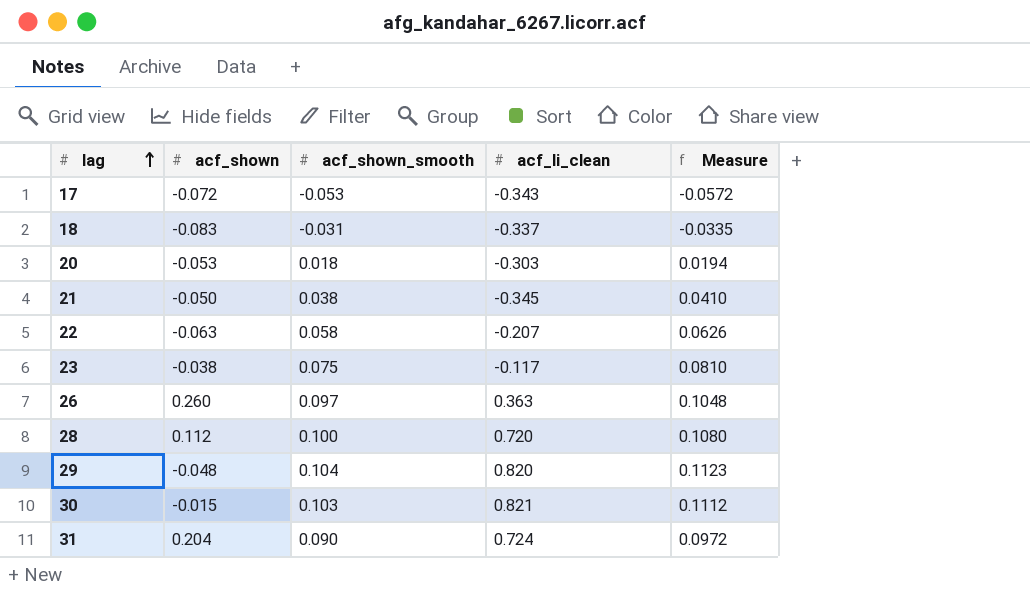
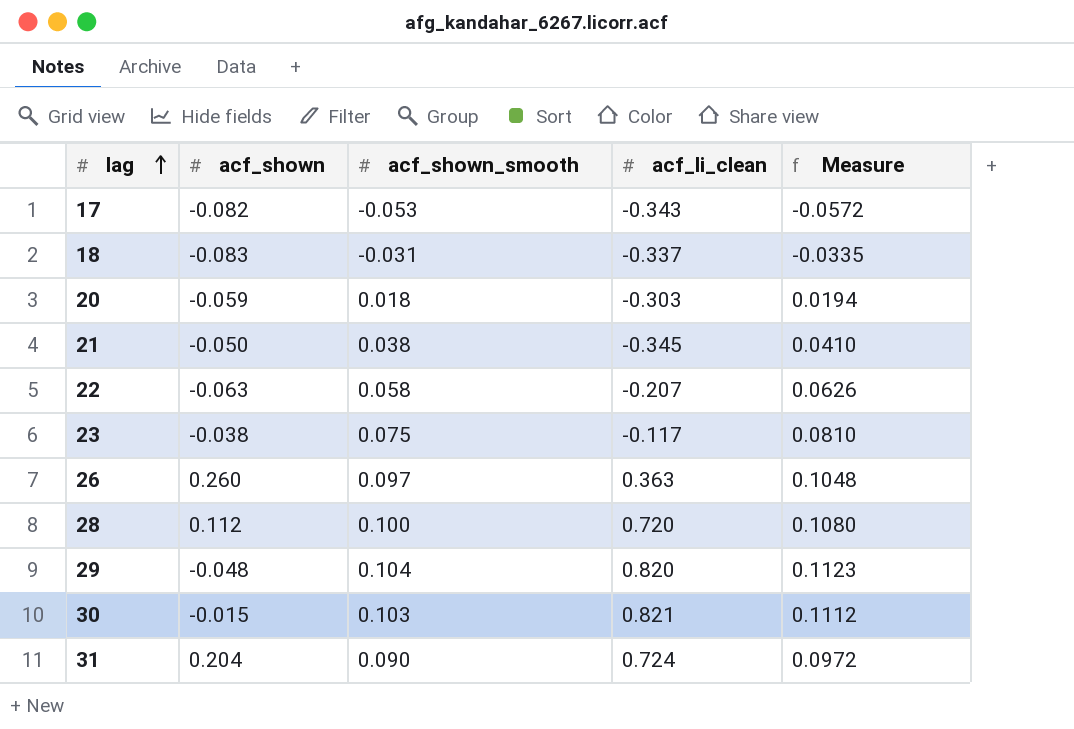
17 | acf_shown: -0.072 -> -0.082
20 | acf_shown: -0.053 -> -0.059

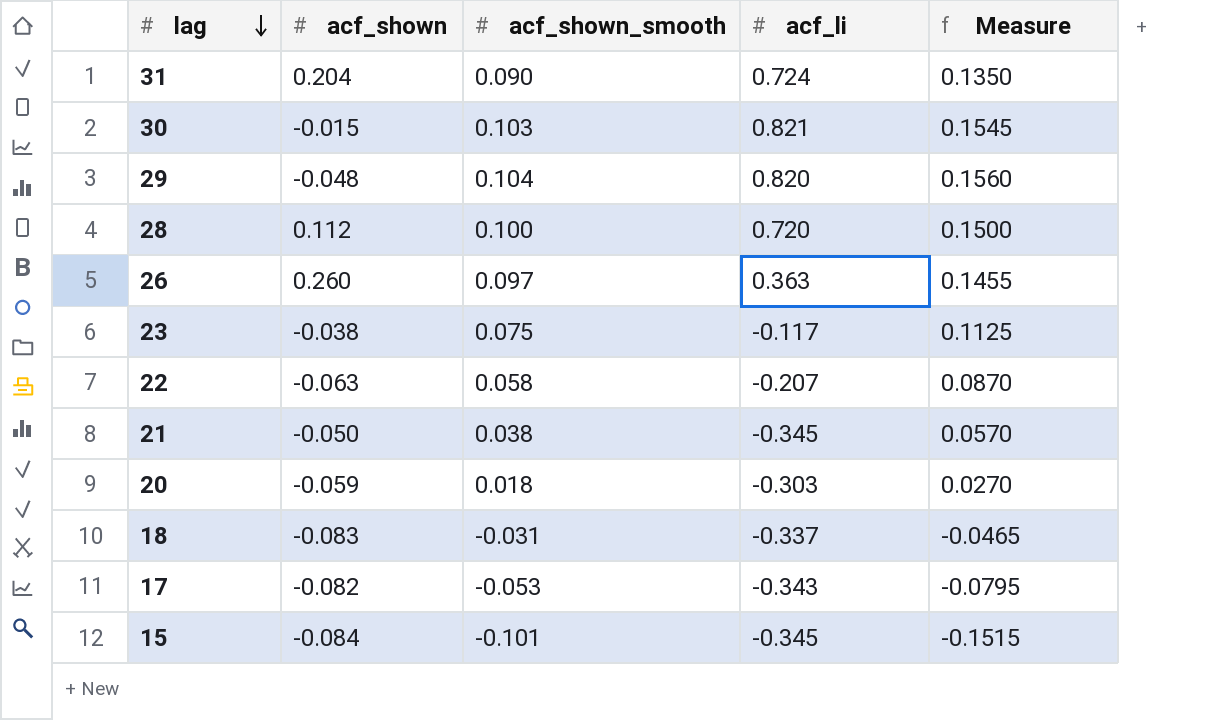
row order: lag ascending -> lag descending
column name: acf_li_clean -> acf_li
column Measure | formula: [acf_shown_smooth] * 1.08 -> [acf_shown_smooth] * 1.5
row 15: none -> -0.084 | -0.101 | -0.345 | -0.1515

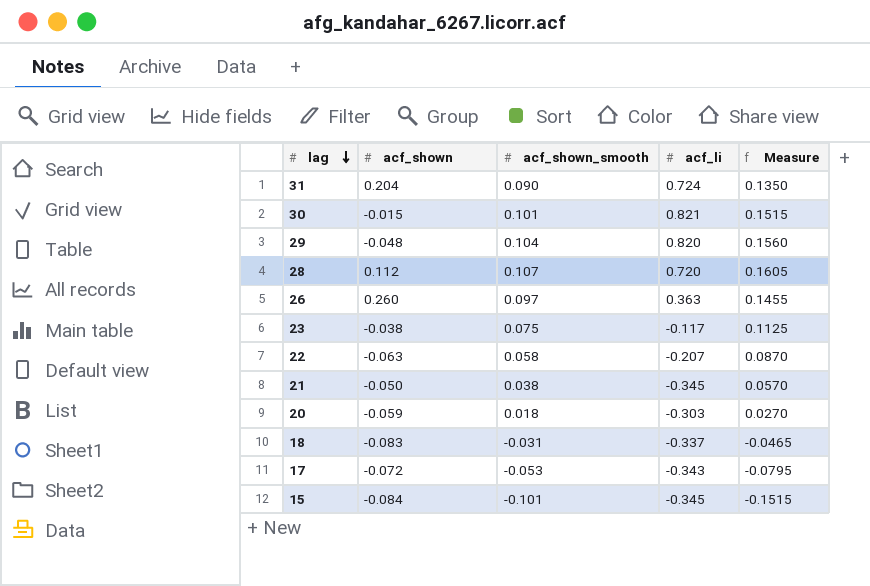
30 | acf_shown_smooth: 0.103 -> 0.101
30 | Measure: 0.1545 -> 0.1515
28 | acf_shown_smooth: 0.100 -> 0.107
28 | Measure: 0.1500 -> 0.1605
17 | acf_shown: -0.082 -> -0.072

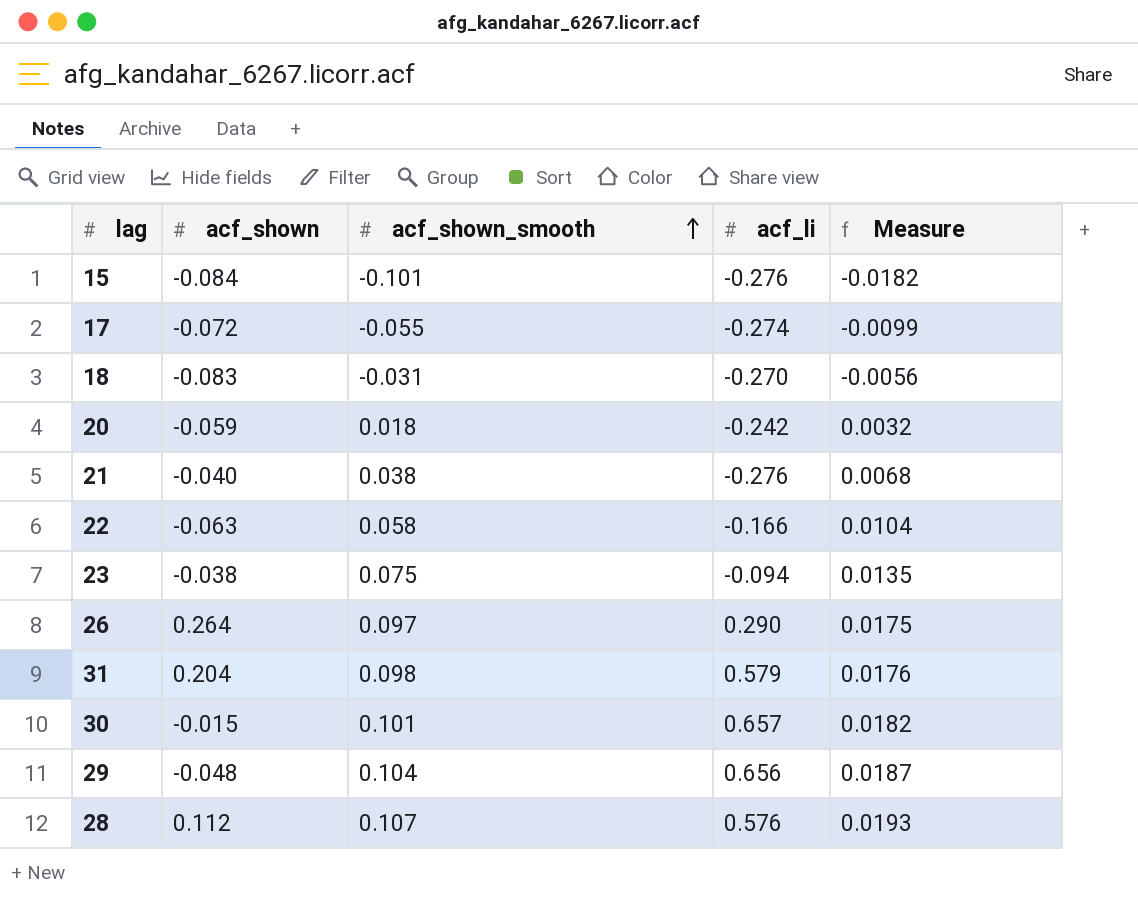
row order: lag descending -> acf_shown_smooth ascending
column Measure | formula: [acf_shown_smooth] * 1.5 -> [acf_shown_smooth] * 0.18
15 | acf_li: -0.345 -> -0.276
17 | acf_shown_smooth: -0.053 -> -0.055
17 | acf_li: -0.343 -> -0.274
18 | acf_li: -0.337 -> -0.270
20 | acf_li: -0.303 -> -0.242
21 | acf_shown: -0.050 -> -0.040
21 | acf_li: -0.345 -> -0.276
22 | acf_li: -0.207 -> -0.166
23 | acf_li: -0.117 -> -0.094
26 | acf_shown: 0.260 -> 0.264
26 | acf_li: 0.363 -> 0.290
31 | acf_shown_smooth: 0.090 -> 0.098
31 | acf_li: 0.724 -> 0.579
30 | acf_li: 0.821 -> 0.657
29 | acf_li: 0.820 -> 0.656
28 | acf_li: 0.720 -> 0.576

